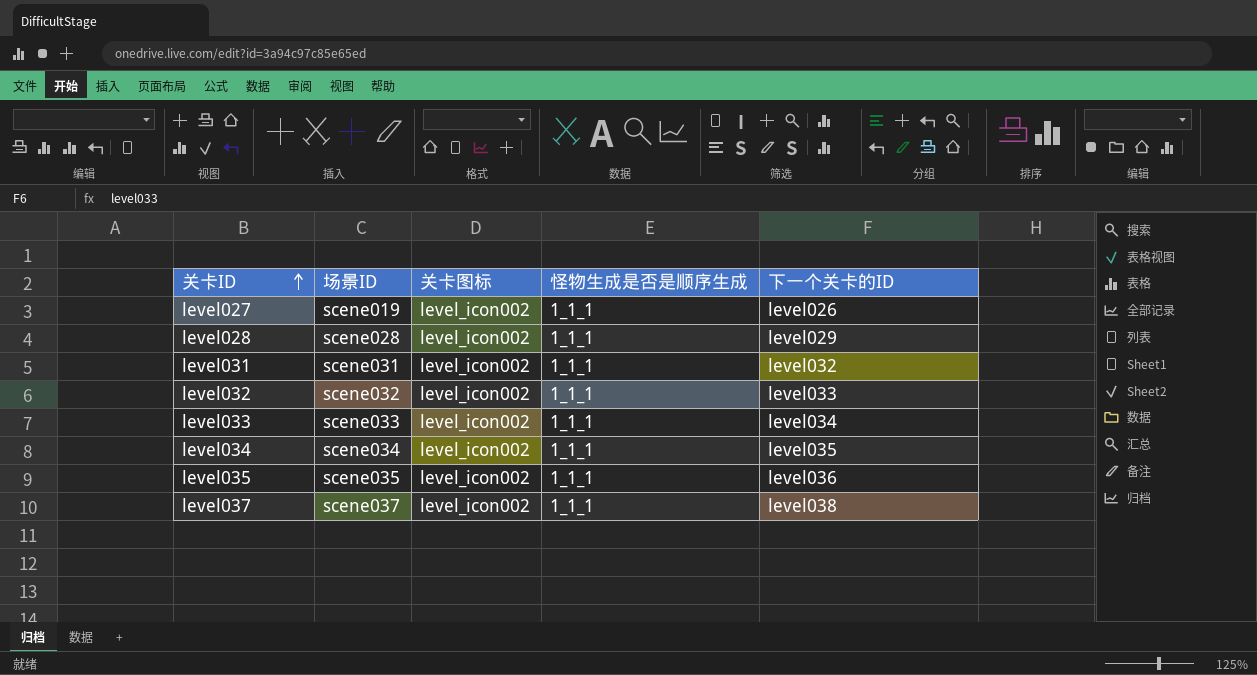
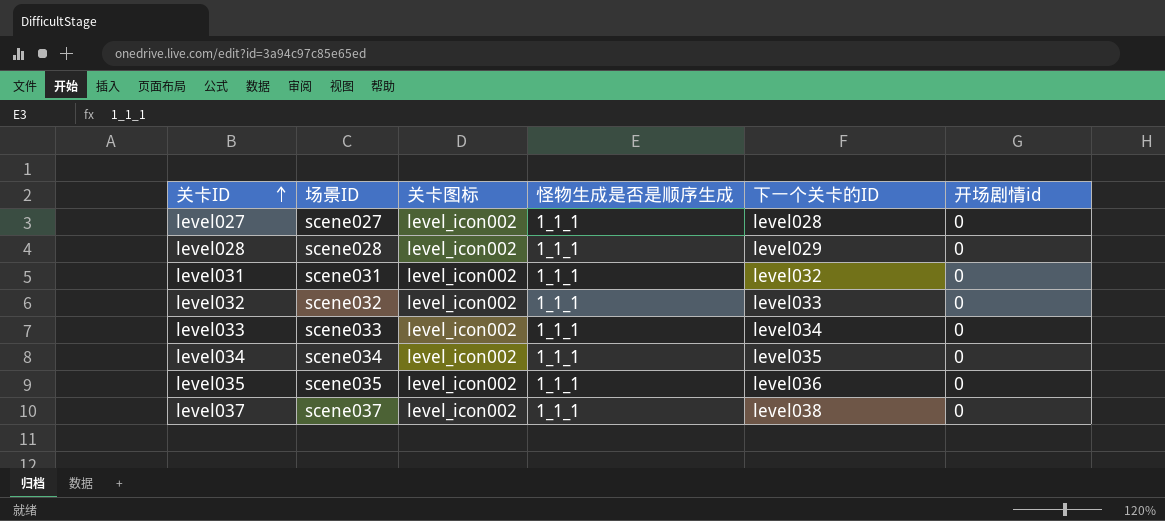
column 开场剧情id | position: none -> 6
level027 | 场景ID: scene019 -> scene027
level027 | 下一个关卡的ID: level026 -> level028

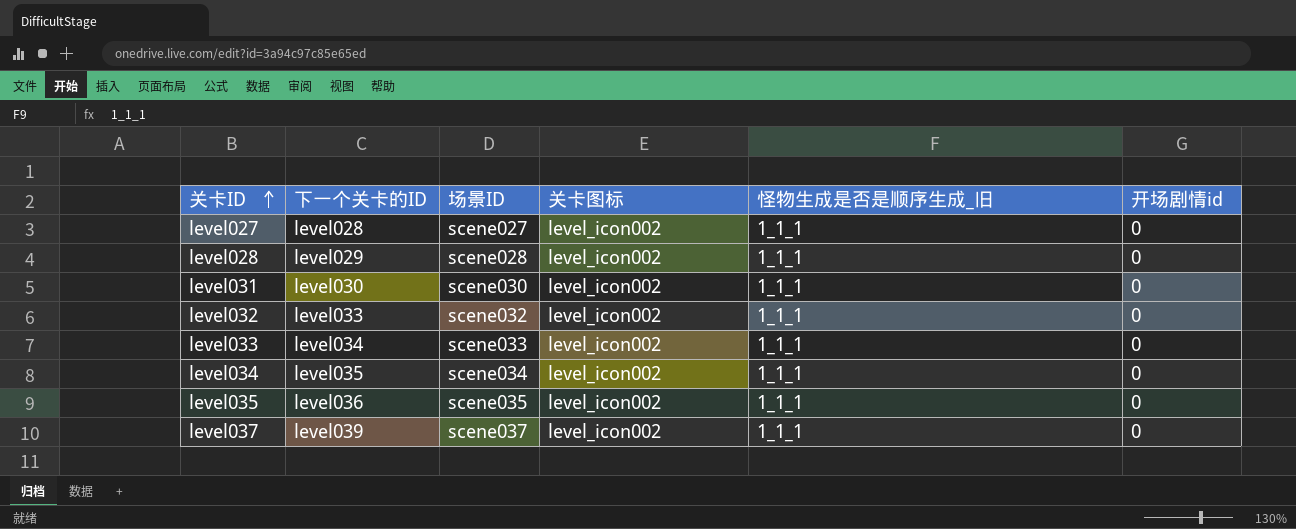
column 下一个关卡的ID | position: 5 -> 2
column name: 怪物生成是否是顺序生成 -> 怪物生成是否是顺序生成_旧
level031 | 下一个关卡的ID: level032 -> level030
level031 | 场景ID: scene031 -> scene030
level037 | 下一个关卡的ID: level038 -> level039

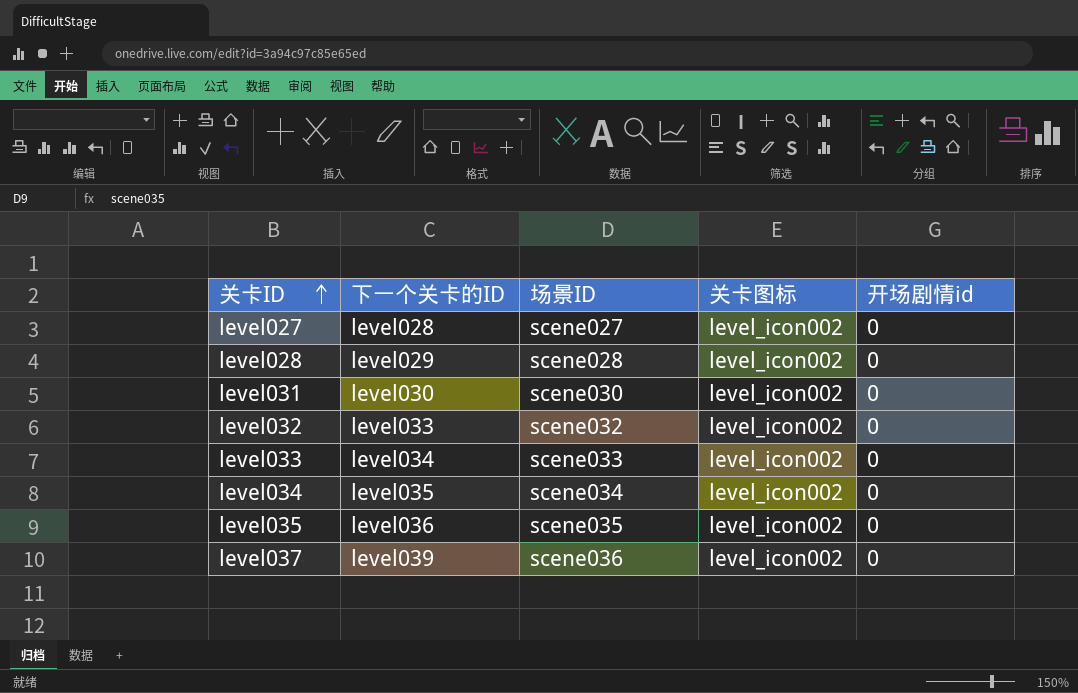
column 怪物生成是否是顺序生成_旧 | position: 5 -> none
level037 | 场景ID: scene037 -> scene036

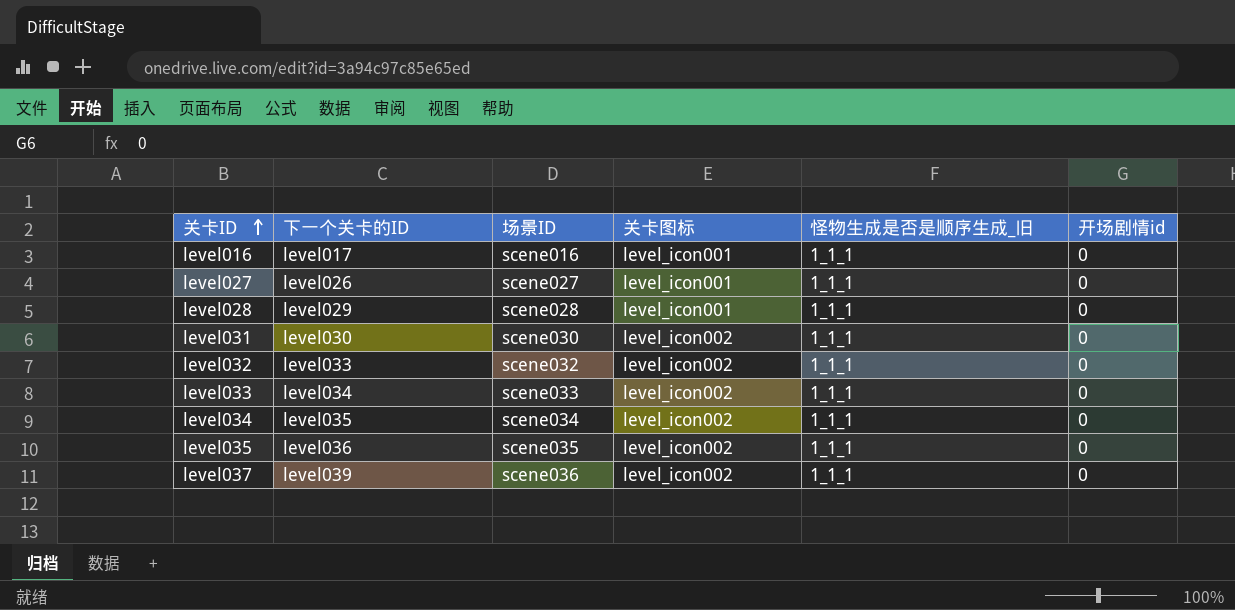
column 怪物生成是否是顺序生成_旧 | position: none -> 5
row level016: none -> level017 | scene016 | level_icon001 | 1_1_1 | 0
level027 | 下一个关卡的ID: level028 -> level026
level027 | 关卡图标: level_icon002 -> level_icon001
level028 | 关卡图标: level_icon002 -> level_icon001

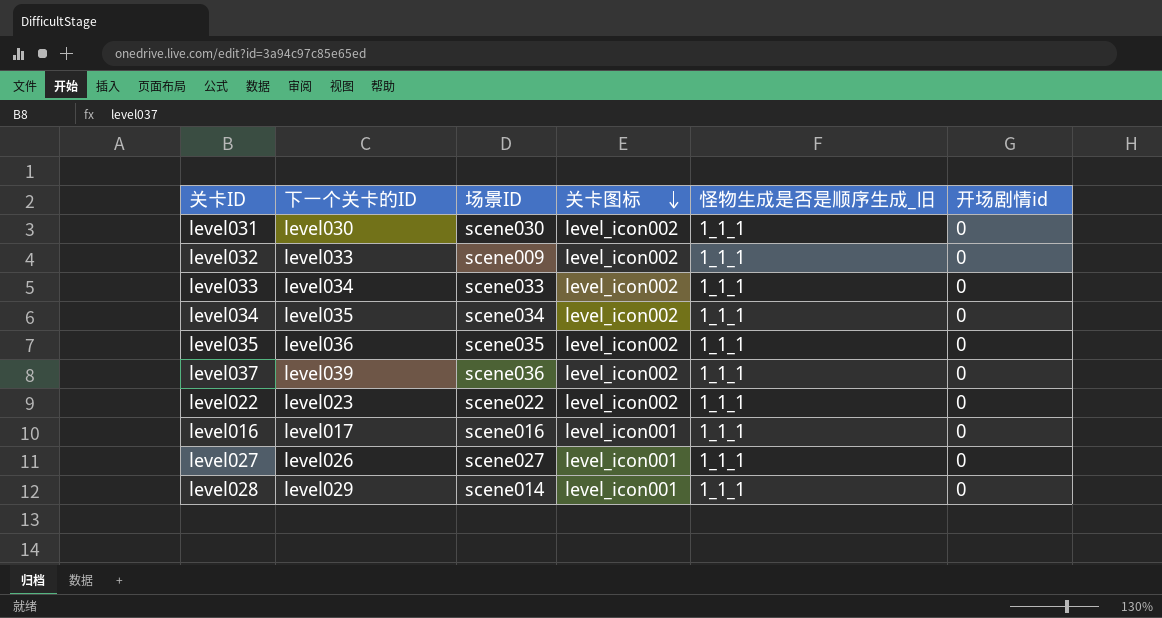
row order: 关卡ID ascending -> 关卡图标 descending
level032 | 场景ID: scene032 -> scene009
row level022: none -> level023 | scene022 | level_icon002 | 1_1_1 | 0
level028 | 场景ID: scene028 -> scene014

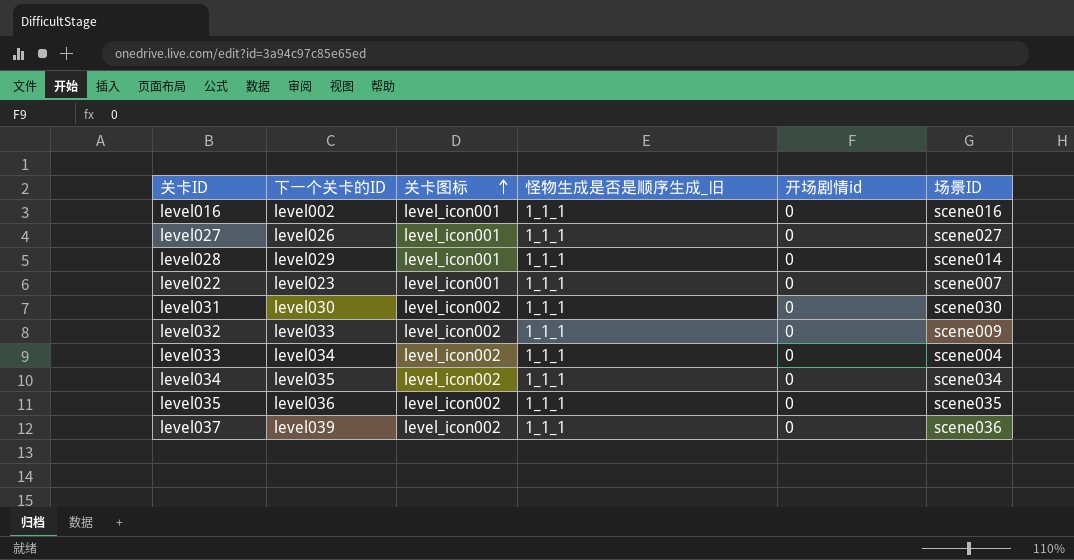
row order: 关卡图标 descending -> 关卡图标 ascending
column 场景ID | position: 3 -> 6
level016 | 下一个关卡的ID: level017 -> level002
level022 | 关卡图标: level_icon002 -> level_icon001
level022 | 场景ID: scene022 -> scene007
level033 | 场景ID: scene033 -> scene004

